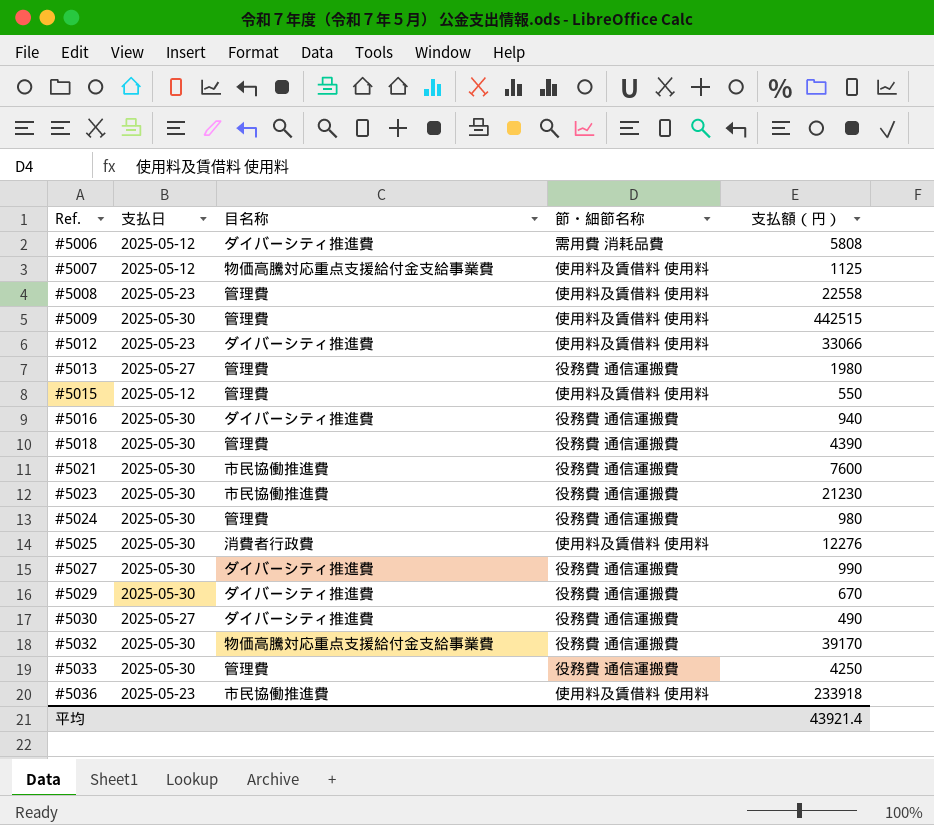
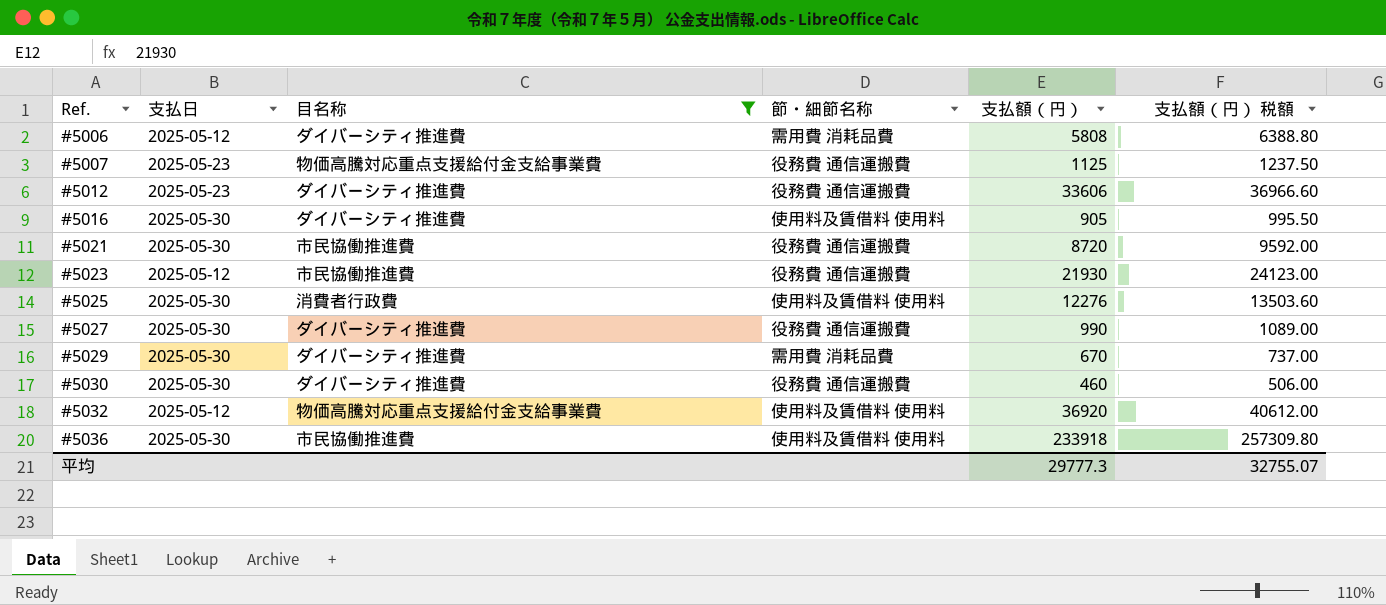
filter: none -> 目名称 != 管理費
column 支払額（円） 税額 | formula: none -> [支払額（円）] * 1.1
#5007 | 支払日: 2025-05-12 -> 2025-05-23
#5007 | 節・細節名称: 使用料及賃借料 使用料 -> 役務費 通信運搬費
#5012 | 節・細節名称: 使用料及賃借料 使用料 -> 役務費 通信運搬費
#5012 | 支払額（円）: 33066 -> 33606
#5016 | 節・細節名称: 役務費 通信運搬費 -> 使用料及賃借料 使用料
#5016 | 支払額（円）: 940 -> 905
#5021 | 支払額（円）: 7600 -> 8720
#5023 | 支払日: 2025-05-30 -> 2025-05-12
#5023 | 支払額（円）: 21230 -> 21930
#5029 | 節・細節名称: 役務費 通信運搬費 -> 需用費 消耗品費
#5030 | 支払日: 2025-05-27 -> 2025-05-30
#5030 | 支払額（円）: 490 -> 460
#5032 | 支払日: 2025-05-30 -> 2025-05-12
#5032 | 節・細節名称: 役務費 通信運搬費 -> 使用料及賃借料 使用料
#5032 | 支払額（円）: 39170 -> 36920
#5036 | 支払日: 2025-05-23 -> 2025-05-30
平均 | 支払額（円）: 43921.4 -> 29777.3

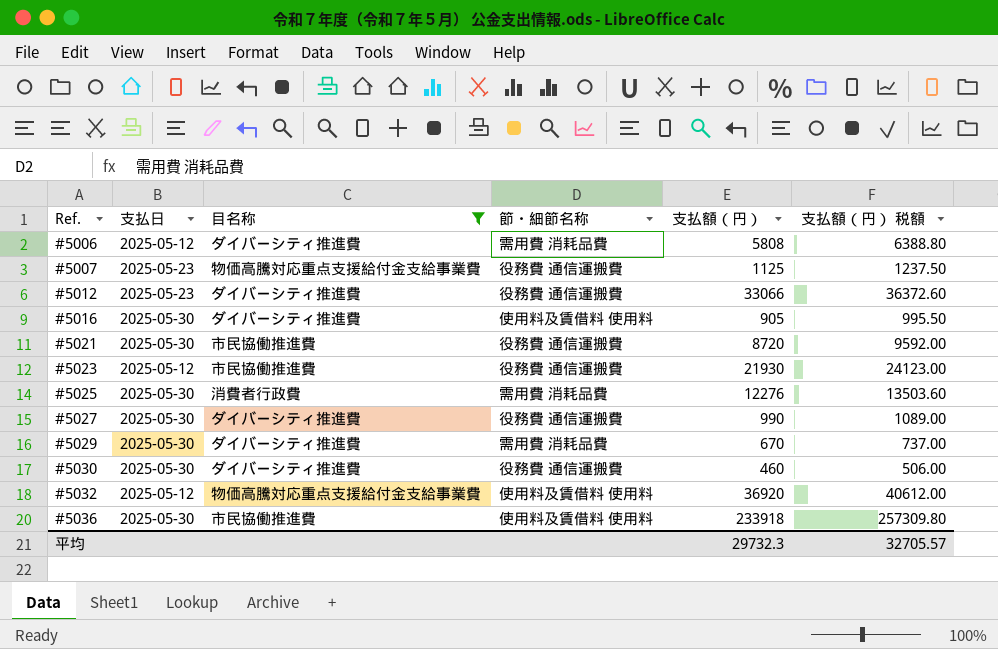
#5012 | 支払額（円）: 33606 -> 33066
#5012 | 支払額（円） 税額: 36966.60 -> 36372.60
#5025 | 節・細節名称: 使用料及賃借料 使用料 -> 需用費 消耗品費
平均 | 支払額（円）: 29777.3 -> 29732.3
平均 | 支払額（円） 税額: 32755.07 -> 32705.57

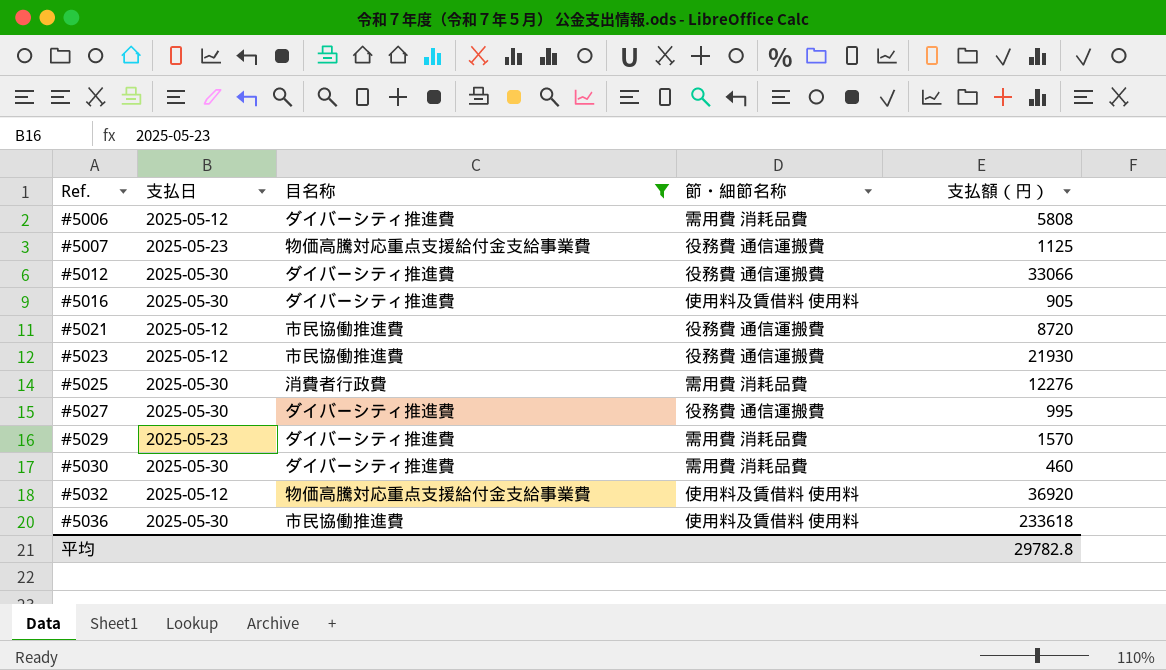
column 支払額（円） 税額 | formula: [支払額（円）] * 1.1 -> none
#5012 | 支払日: 2025-05-23 -> 2025-05-30
#5021 | 支払日: 2025-05-30 -> 2025-05-12
#5027 | 支払額（円）: 990 -> 995
#5029 | 支払日: 2025-05-30 -> 2025-05-23
#5029 | 支払額（円）: 670 -> 1570
#5030 | 節・細節名称: 役務費 通信運搬費 -> 需用費 消耗品費
#5036 | 支払額（円）: 233918 -> 233618
平均 | 支払額（円）: 29732.3 -> 29782.8

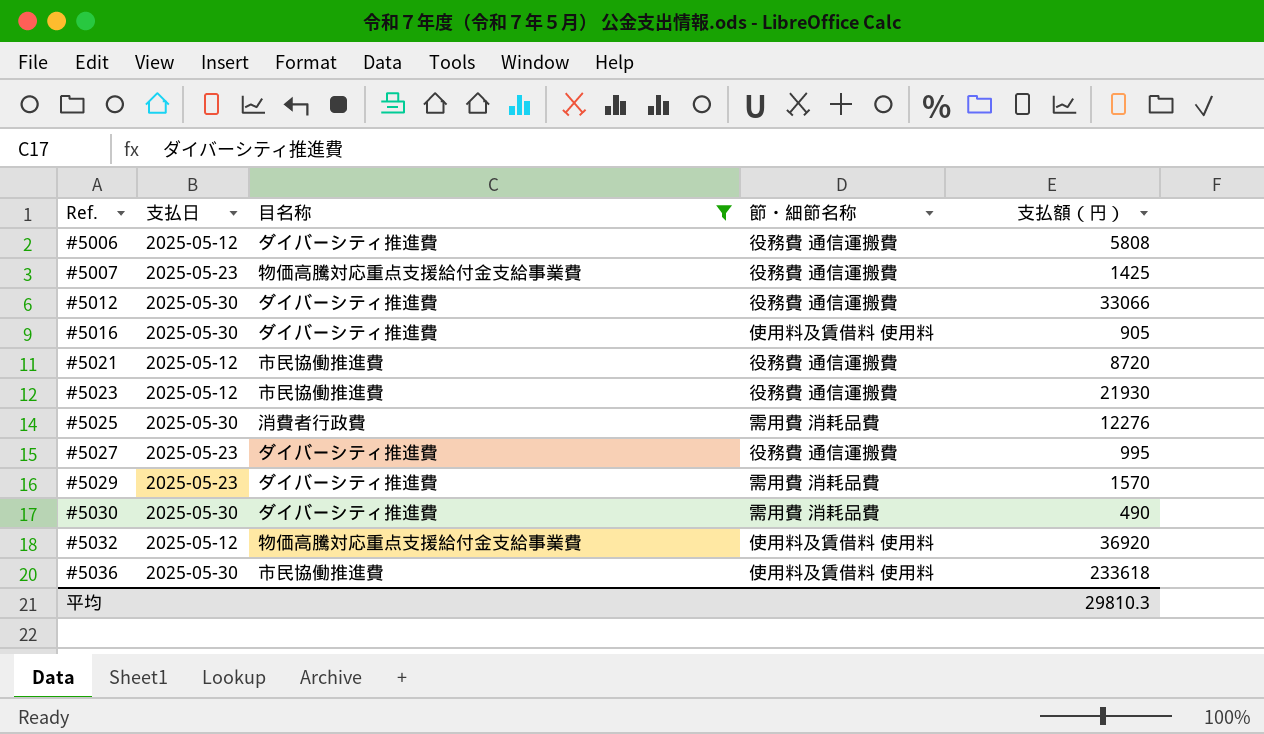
#5006 | 節・細節名称: 需用費 消耗品費 -> 役務費 通信運搬費
#5007 | 支払額（円）: 1125 -> 1425
#5027 | 支払日: 2025-05-30 -> 2025-05-23
#5030 | 支払額（円）: 460 -> 490
平均 | 支払額（円）: 29782.8 -> 29810.3

